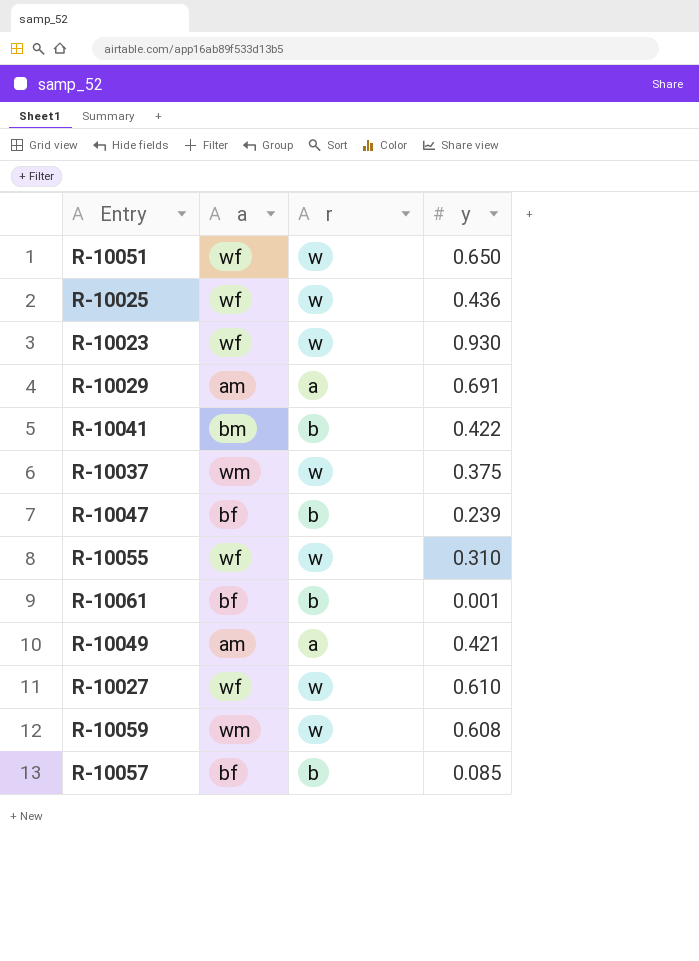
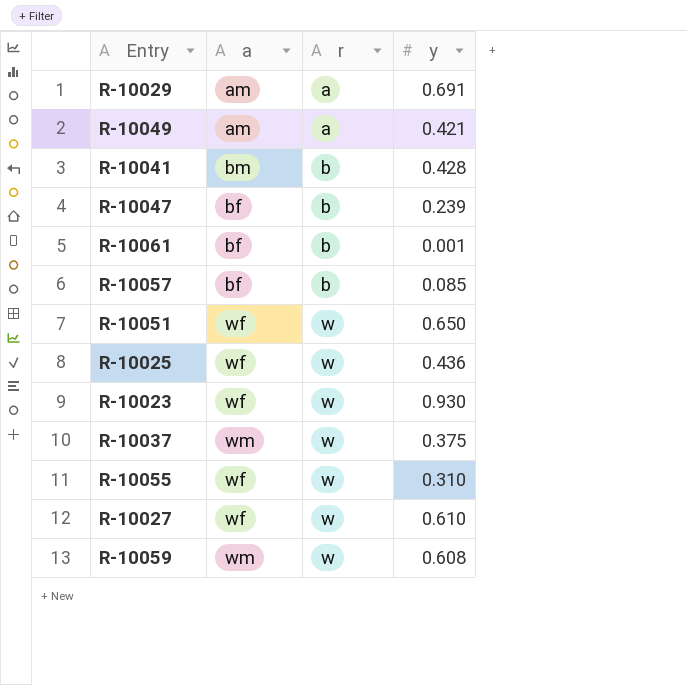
row order: none -> r ascending
R-10041 | y: 0.422 -> 0.428

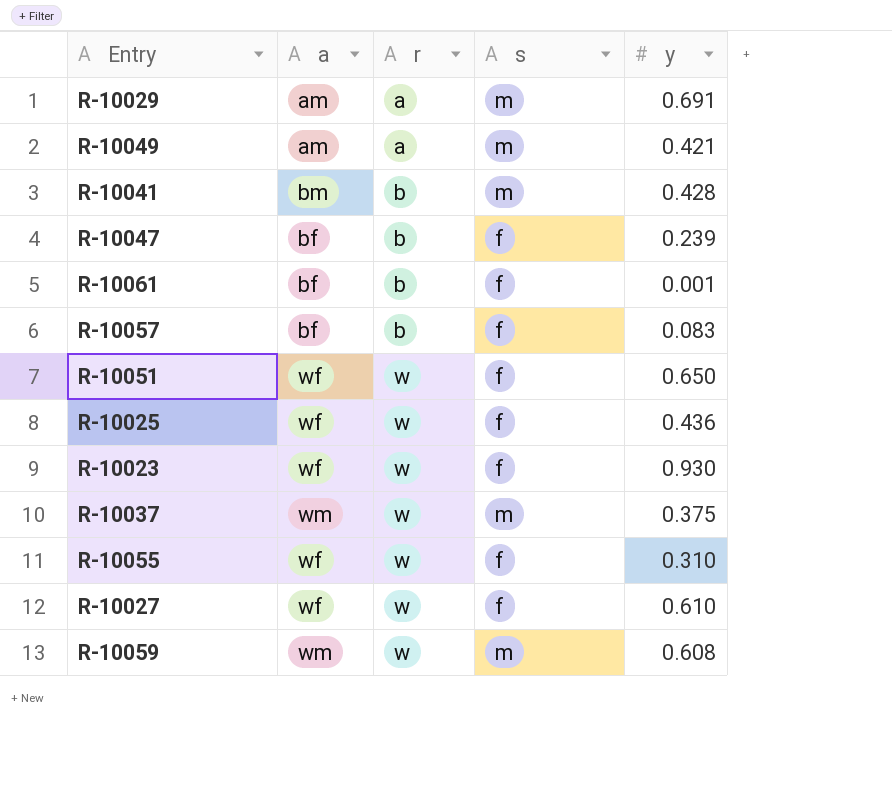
column s | position: none -> 4
R-10057 | y: 0.085 -> 0.083

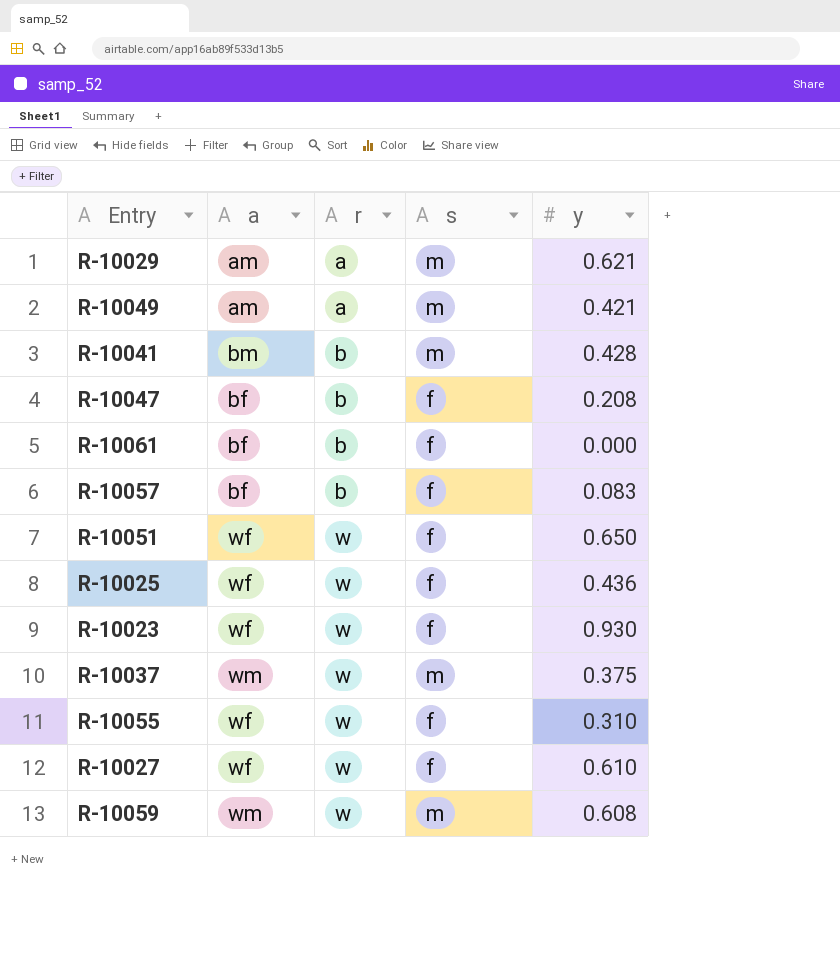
R-10029 | y: 0.691 -> 0.621
R-10047 | y: 0.239 -> 0.208
R-10061 | y: 0.001 -> 0.000

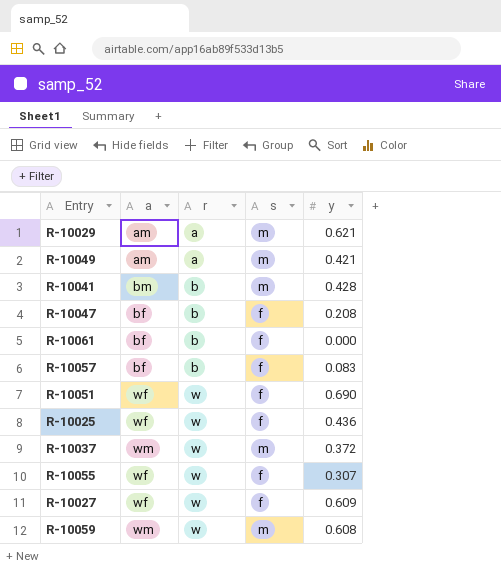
row R-10023: wf | w | f | 0.930 -> none
R-10051 | y: 0.650 -> 0.690
R-10037 | y: 0.375 -> 0.372
R-10055 | y: 0.310 -> 0.307
R-10027 | y: 0.610 -> 0.609

